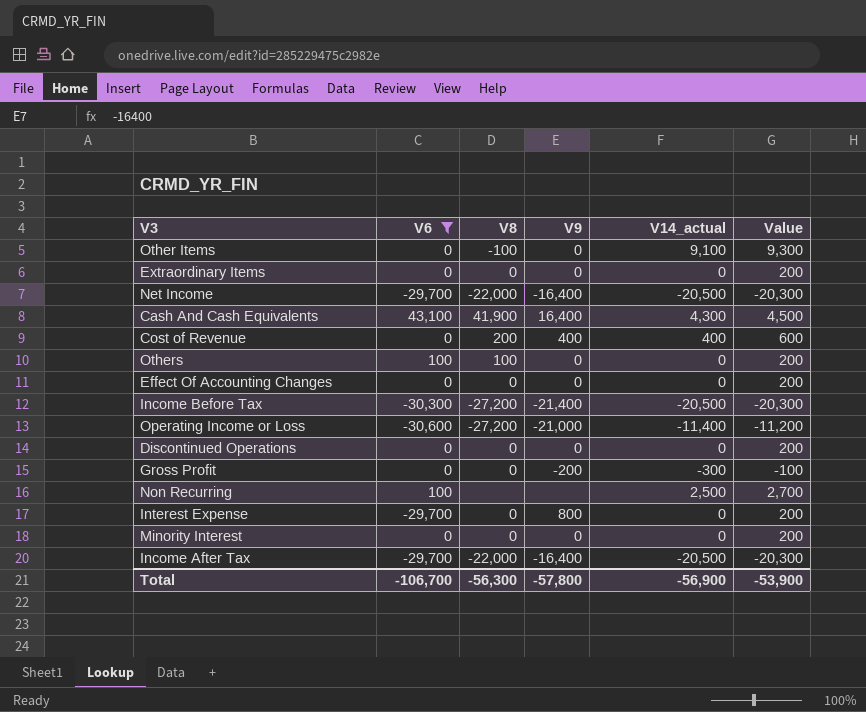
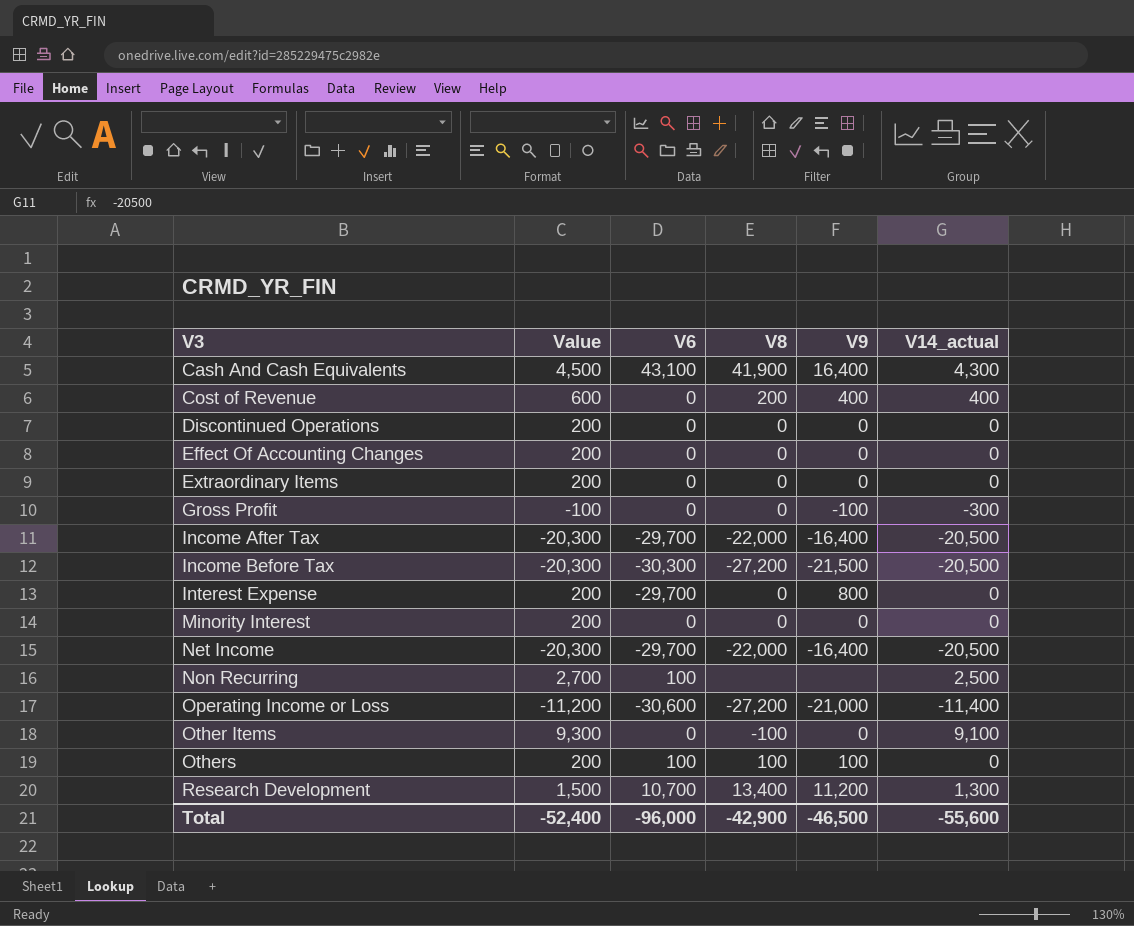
filter: V6 != 10,700 -> none
row order: none -> V3 ascending
column Value | position: 6 -> 2
Gross Profit | V9: -200 -> -100
Income Before Tax | V9: -21,400 -> -21,500
Others | V9: 0 -> 100
Total | Value: -53,900 -> -52,400
Total | V6: -106,700 -> -96,000
Total | V8: -56,300 -> -42,900
Total | V9: -57,800 -> -46,500
Total | V14_actual: -56,900 -> -55,600

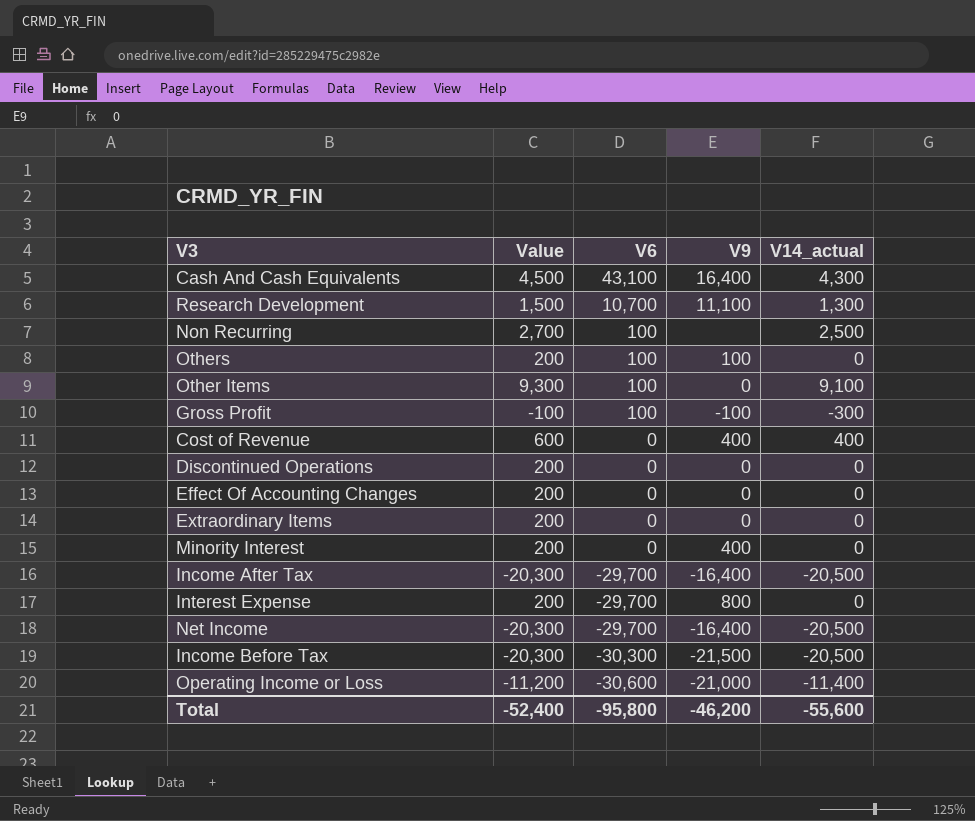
row order: V3 ascending -> V6 descending
column V8 | position: 4 -> none
Research Development | V9: 11,200 -> 11,100
Other Items | V6: 0 -> 100
Gross Profit | V6: 0 -> 100
Minority Interest | V9: 0 -> 400
Total | V6: -96,000 -> -95,800
Total | V9: -46,500 -> -46,200

